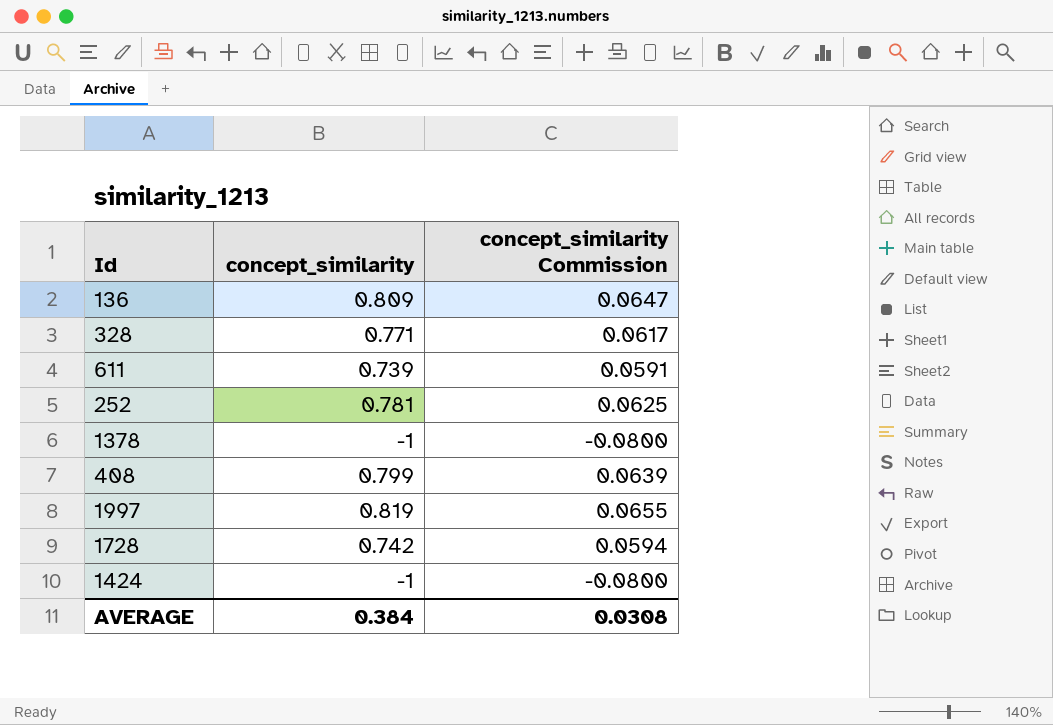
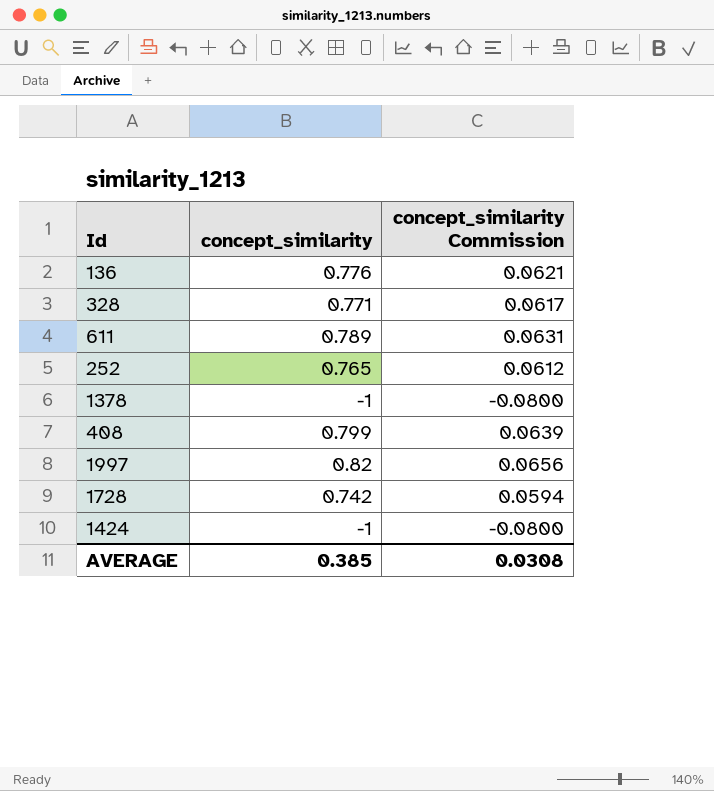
136 | concept_similarity: 0.809 -> 0.776
136 | concept_similarity Commission: 0.0647 -> 0.0621
611 | concept_similarity: 0.739 -> 0.789
611 | concept_similarity Commission: 0.0591 -> 0.0631
252 | concept_similarity: 0.781 -> 0.765
252 | concept_similarity Commission: 0.0625 -> 0.0612
1997 | concept_similarity: 0.819 -> 0.82
1997 | concept_similarity Commission: 0.0655 -> 0.0656
AVERAGE | concept_similarity: 0.384 -> 0.385

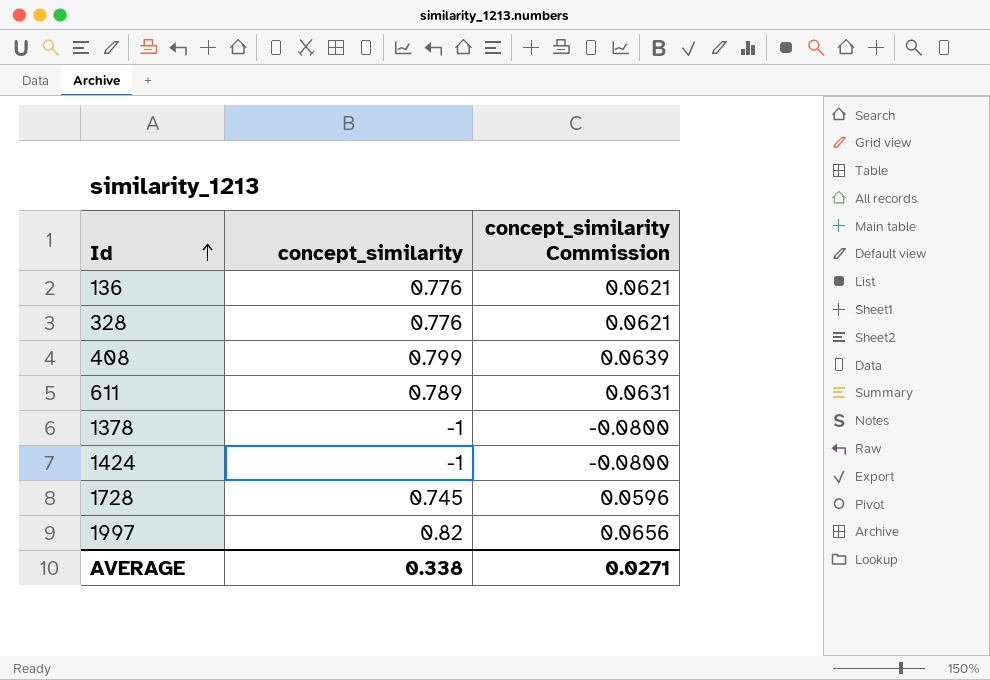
row order: none -> Id ascending
row 252: 0.765 | 0.0612 -> none
328 | concept_similarity: 0.771 -> 0.776
328 | concept_similarity Commission: 0.0617 -> 0.0621
1728 | concept_similarity: 0.742 -> 0.745
1728 | concept_similarity Commission: 0.0594 -> 0.0596
AVERAGE | concept_similarity: 0.385 -> 0.338
AVERAGE | concept_similarity Commission: 0.0308 -> 0.0271

